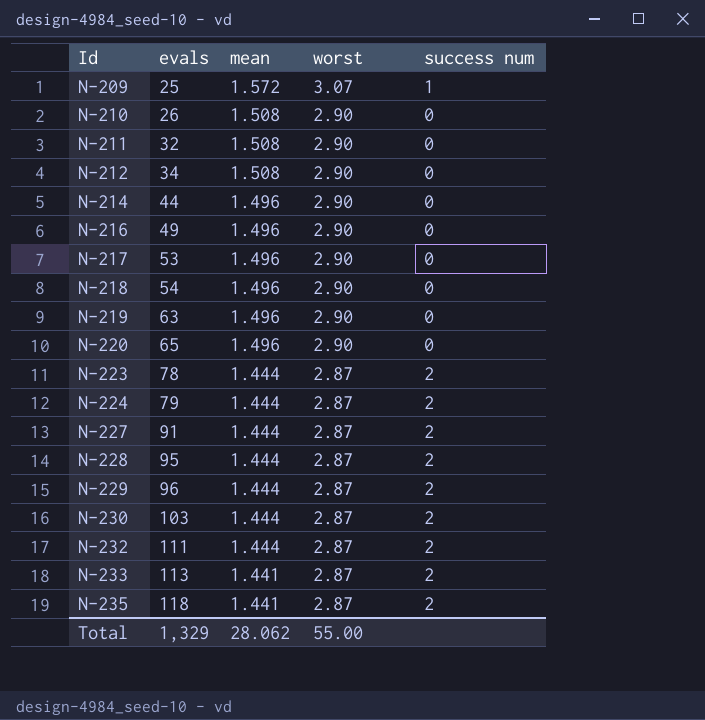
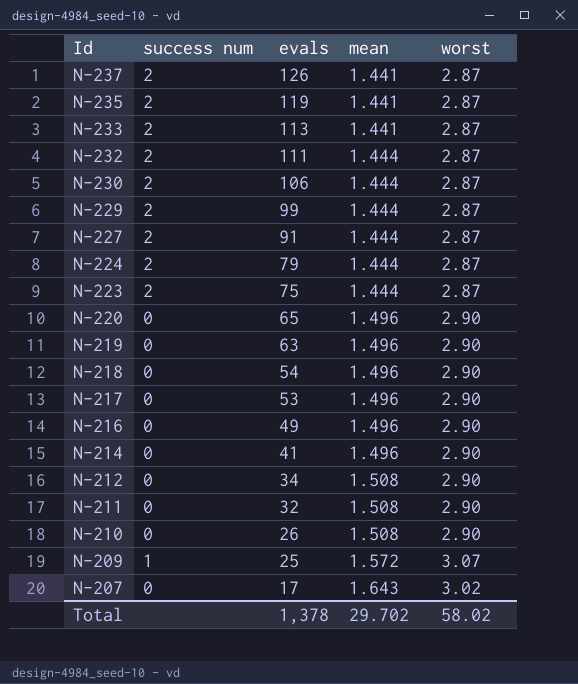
row order: Id ascending -> Id descending
column success num | position: 5 -> 2
row N-228: 95 | 1.444 | 2.87 | 2 -> none
row N-237: none -> 2 | 126 | 1.441 | 2.87
N-235 | evals: 118 -> 119
N-230 | evals: 103 -> 106
N-229 | evals: 96 -> 99
N-223 | evals: 78 -> 75
N-214 | evals: 44 -> 41
row N-207: none -> 0 | 17 | 1.643 | 3.02
Total | evals: 1,329 -> 1,378
Total | mean: 28.062 -> 29.702
Total | worst: 55.00 -> 58.02

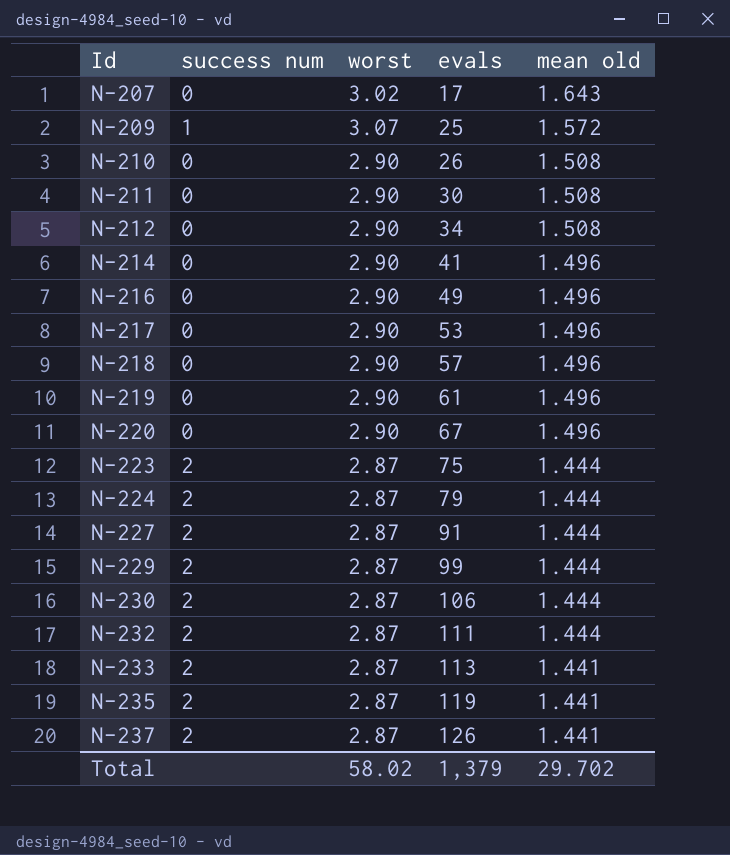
row order: Id descending -> Id ascending
column worst | position: 5 -> 3
column name: mean -> mean old
N-211 | evals: 32 -> 30
N-218 | evals: 54 -> 57
N-219 | evals: 63 -> 61
N-220 | evals: 65 -> 67
Total | evals: 1,378 -> 1,379

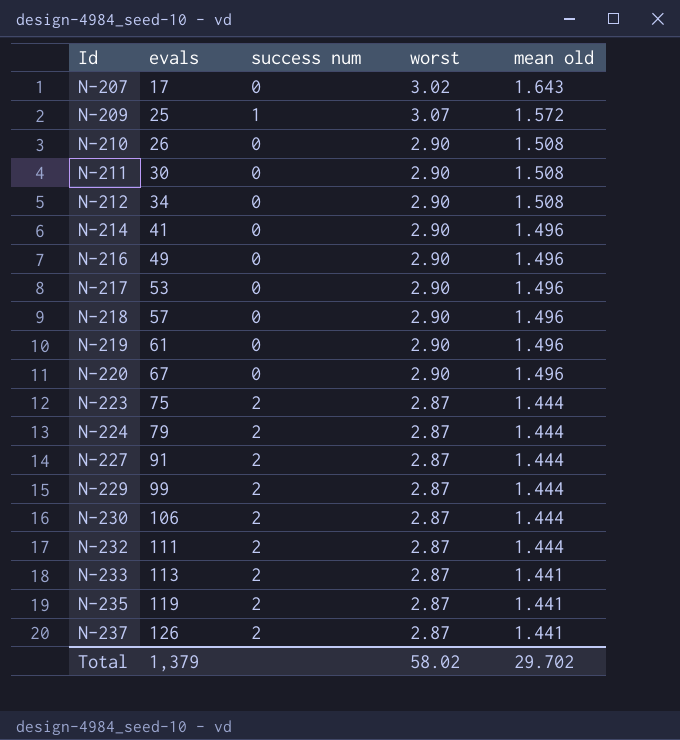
column evals | position: 4 -> 2

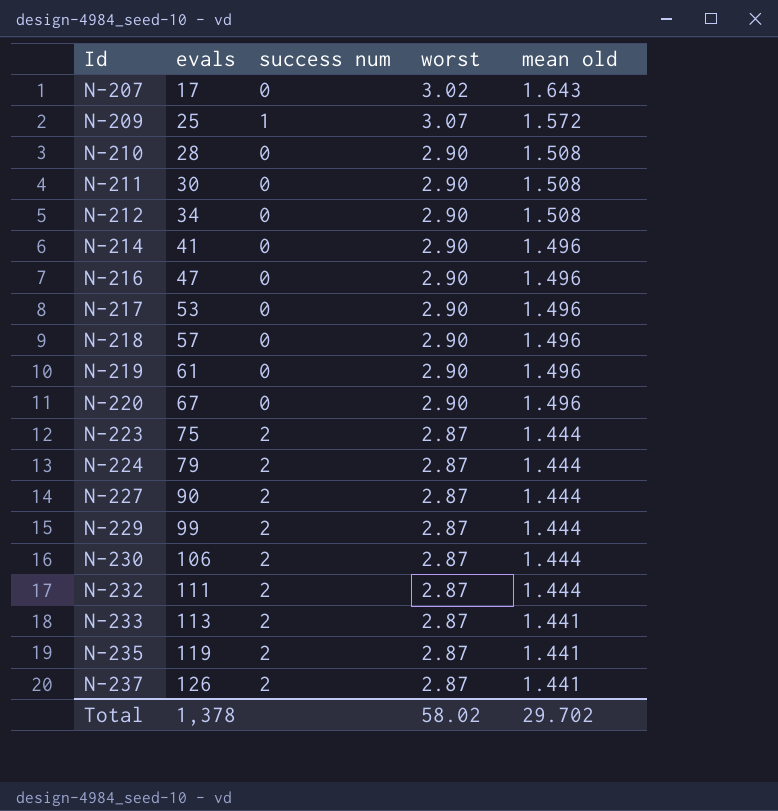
N-210 | evals: 26 -> 28
N-216 | evals: 49 -> 47
N-227 | evals: 91 -> 90
Total | evals: 1,379 -> 1,378

